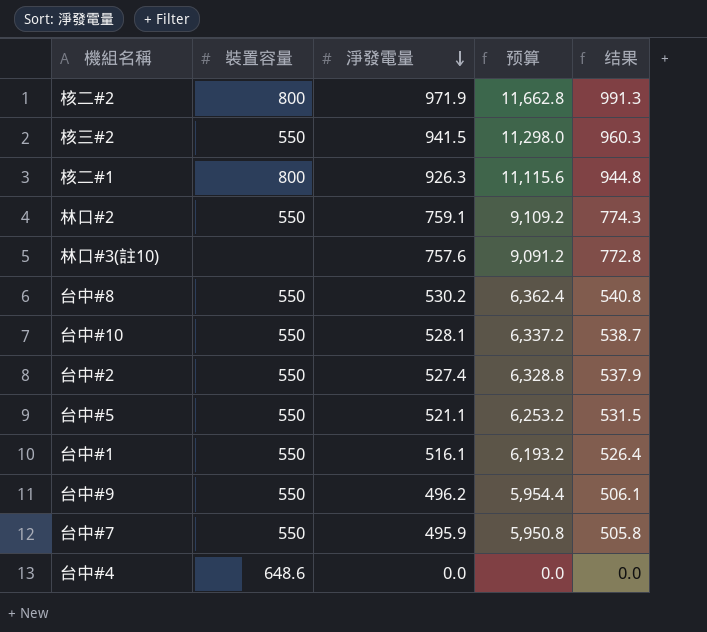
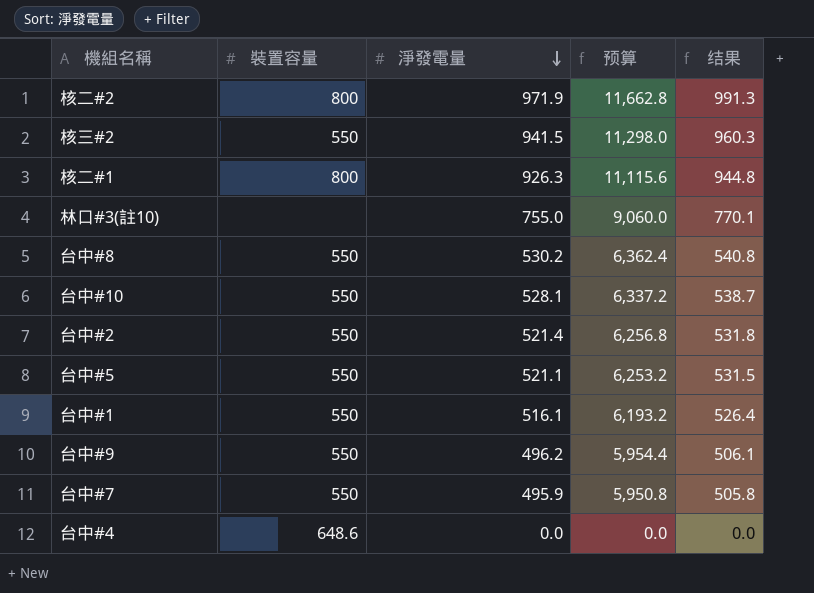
row 林口#2: 550 | 759.1 | 9,109.2 | 774.3 -> none
林口#3(註10) | 淨發電量: 757.6 -> 755.0
林口#3(註10) | 预算: 9,091.2 -> 9,060.0
林口#3(註10) | 结果: 772.8 -> 770.1
台中#2 | 淨發電量: 527.4 -> 521.4
台中#2 | 预算: 6,328.8 -> 6,256.8
台中#2 | 结果: 537.9 -> 531.8

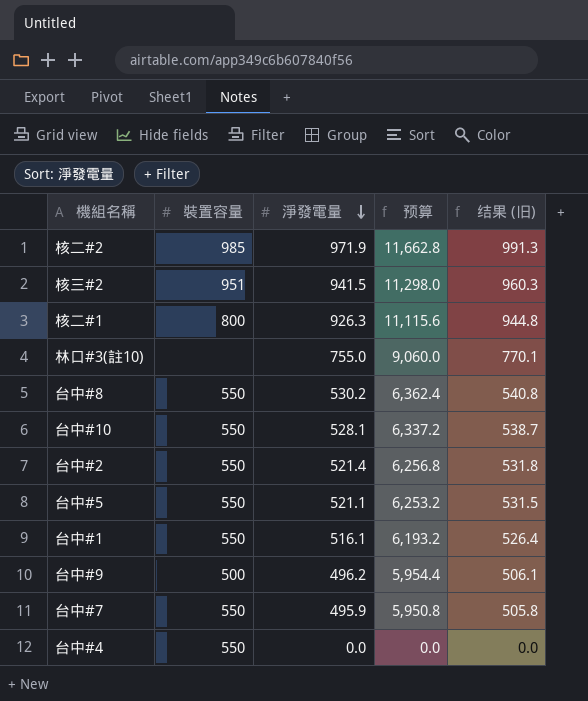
column name: 结果 -> 结果 (旧)
核二#2 | 裝置容量: 800 -> 985
核三#2 | 裝置容量: 550 -> 951
台中#9 | 裝置容量: 550 -> 500
台中#4 | 裝置容量: 648.6 -> 550

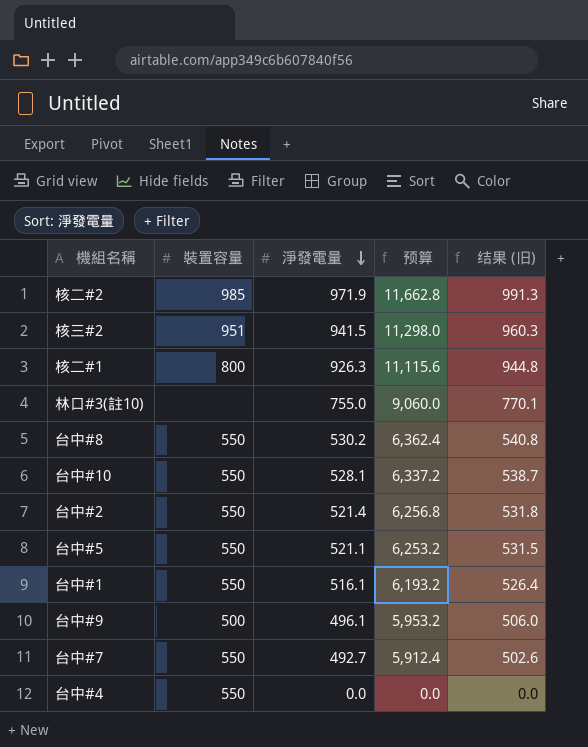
台中#9 | 淨發電量: 496.2 -> 496.1
台中#9 | 预算: 5,954.4 -> 5,953.2
台中#9 | 结果 (旧): 506.1 -> 506.0
台中#7 | 淨發電量: 495.9 -> 492.7
台中#7 | 预算: 5,950.8 -> 5,912.4
台中#7 | 结果 (旧): 505.8 -> 502.6

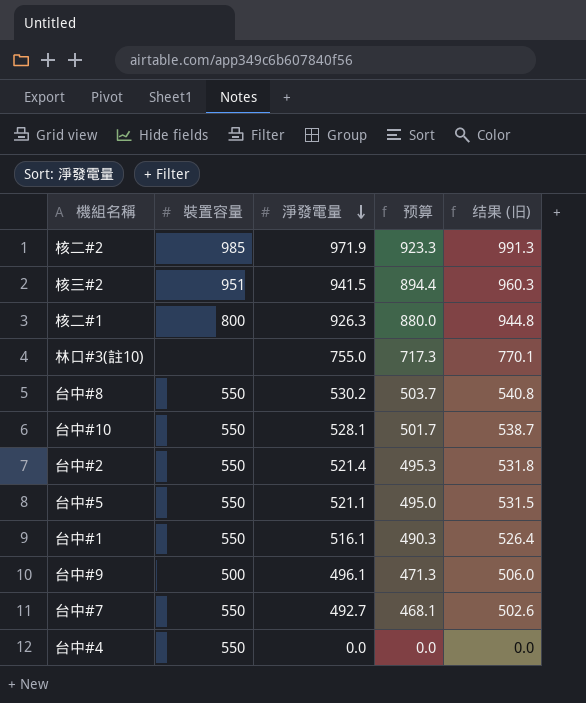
column 预算 | formula: [淨發電量] * 12 -> [淨發電量] * 0.95

